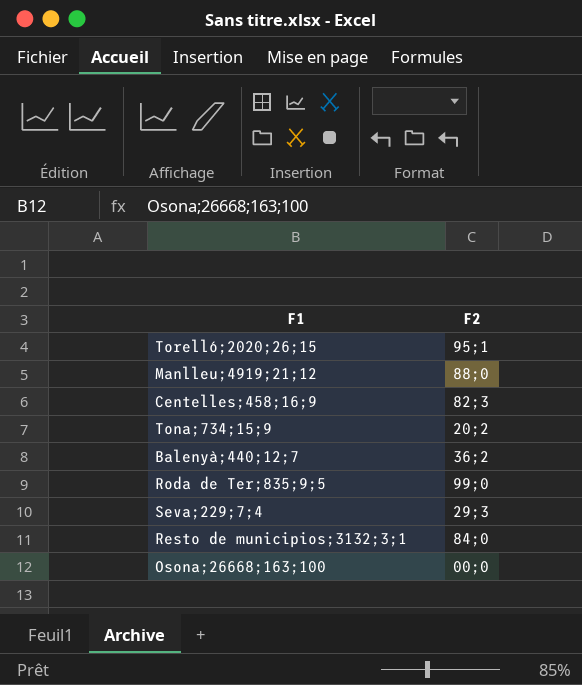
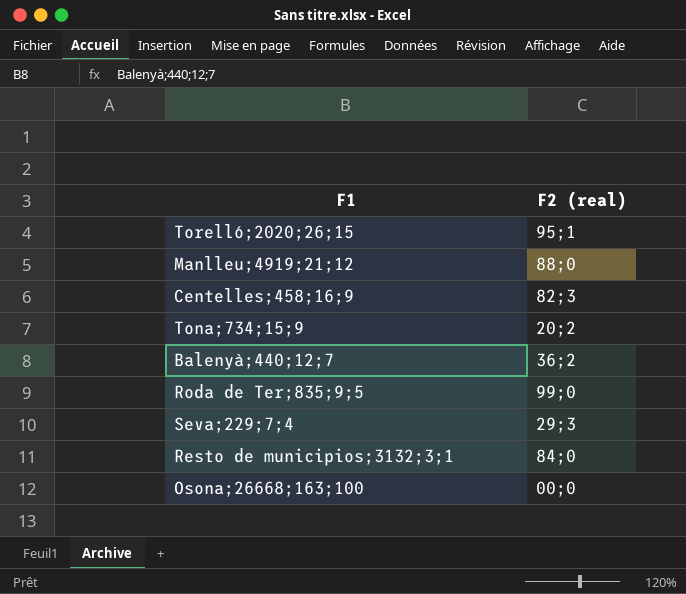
column name: F2 -> F2 (real)

